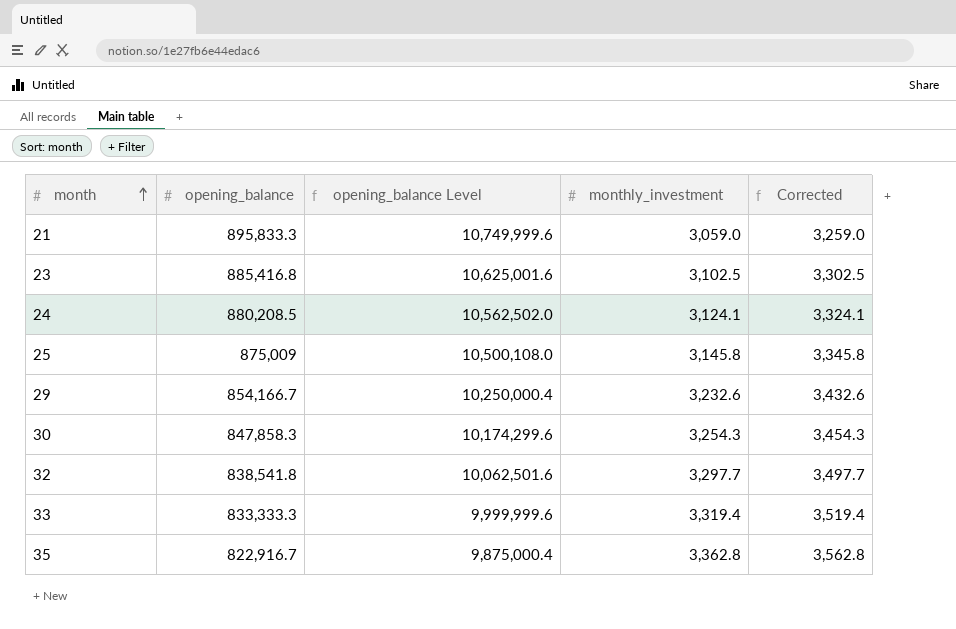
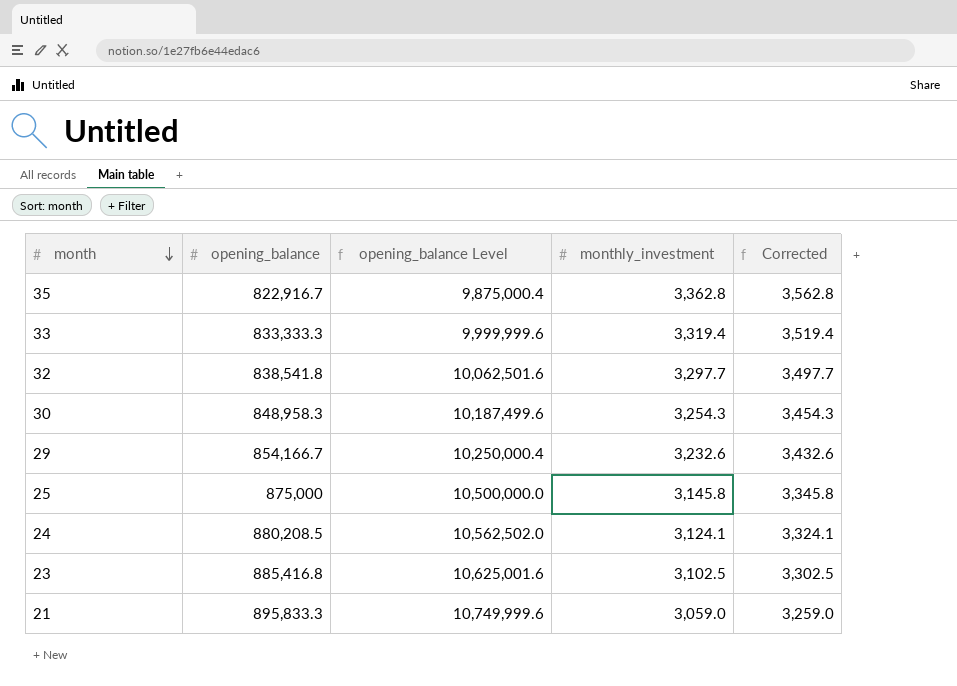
row order: month ascending -> month descending
30 | opening_balance: 847,858.3 -> 848,958.3
30 | opening_balance Level: 10,174,299.6 -> 10,187,499.6
25 | opening_balance: 875,009 -> 875,000
25 | opening_balance Level: 10,500,108.0 -> 10,500,000.0

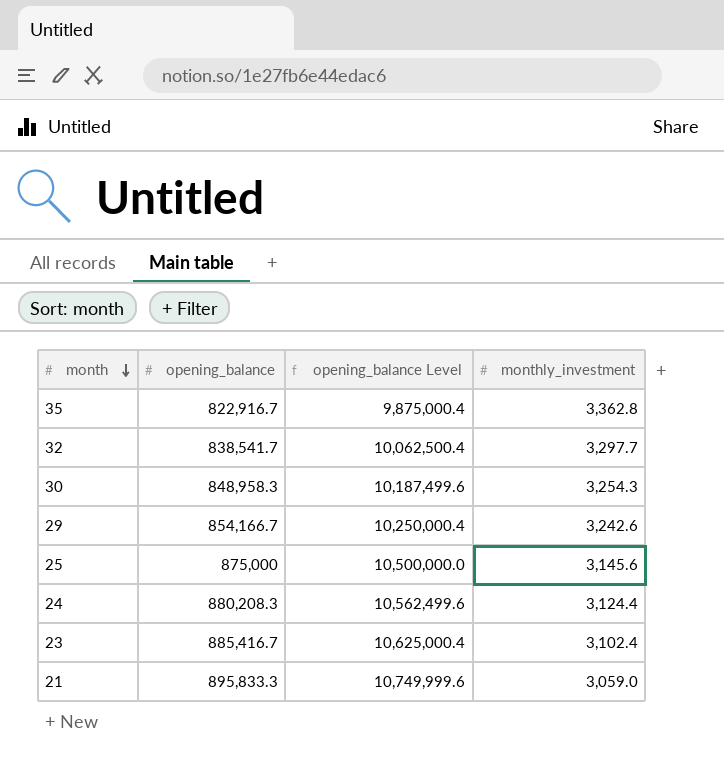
column Corrected | formula: [monthly_investment] + 200 -> none
row 33: 833,333.3 | 9,999,999.6 | 3,319.4 | 3,519.4 -> none
32 | opening_balance: 838,541.8 -> 838,541.7
32 | opening_balance Level: 10,062,501.6 -> 10,062,500.4
29 | monthly_investment: 3,232.6 -> 3,242.6
25 | monthly_investment: 3,145.8 -> 3,145.6
24 | opening_balance: 880,208.5 -> 880,208.3
24 | opening_balance Level: 10,562,502.0 -> 10,562,499.6
24 | monthly_investment: 3,124.1 -> 3,124.4
23 | opening_balance: 885,416.8 -> 885,416.7
23 | opening_balance Level: 10,625,001.6 -> 10,625,000.4
23 | monthly_investment: 3,102.5 -> 3,102.4

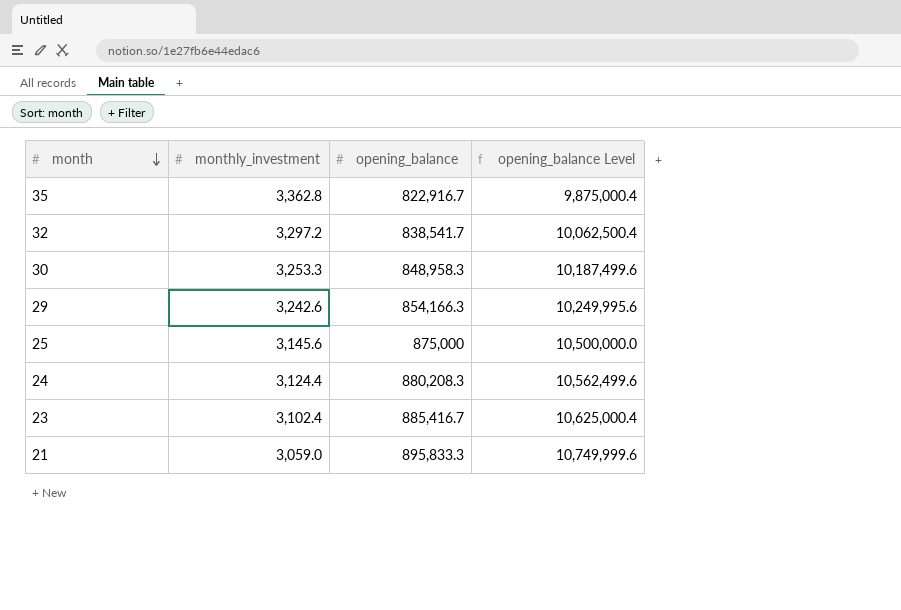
column monthly_investment | position: 4 -> 2
32 | monthly_investment: 3,297.7 -> 3,297.2
30 | monthly_investment: 3,254.3 -> 3,253.3
29 | opening_balance: 854,166.7 -> 854,166.3
29 | opening_balance Level: 10,250,000.4 -> 10,249,995.6

